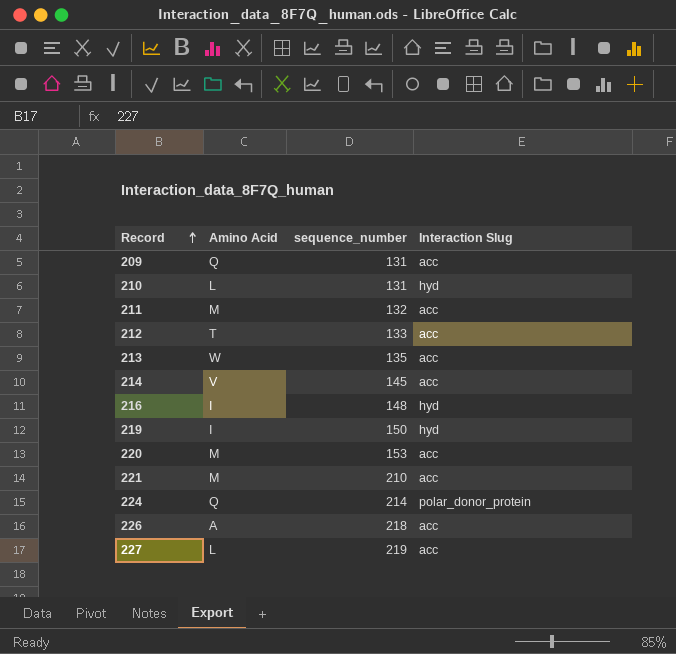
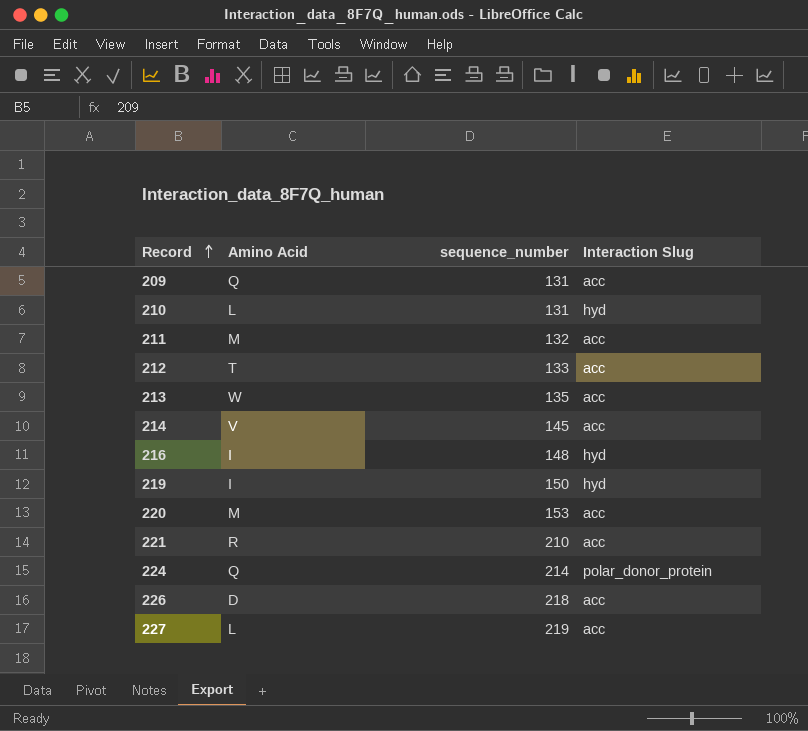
221 | Amino Acid: M -> R
226 | Amino Acid: A -> D

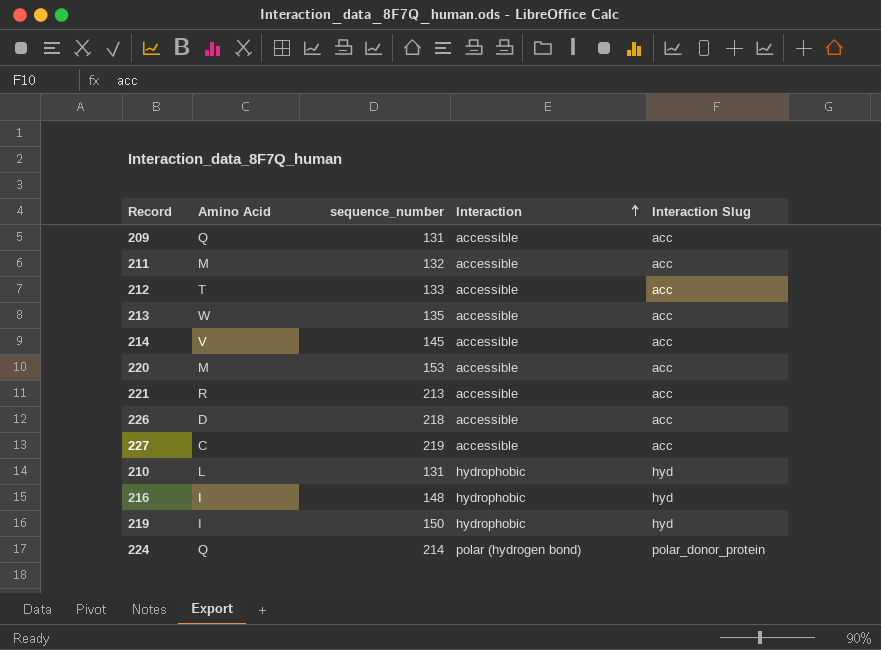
row order: Record ascending -> Interaction ascending
column Interaction | position: none -> 4
221 | sequence_number: 210 -> 213
227 | Amino Acid: L -> C

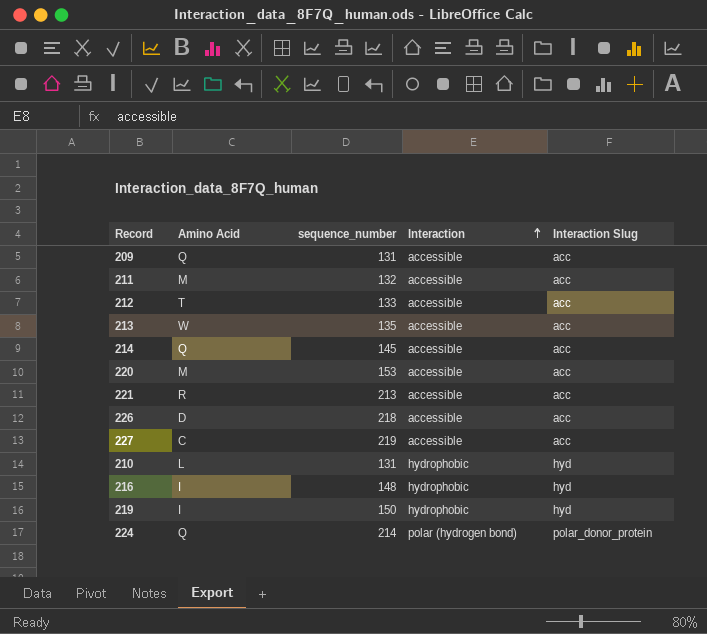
214 | Amino Acid: V -> Q

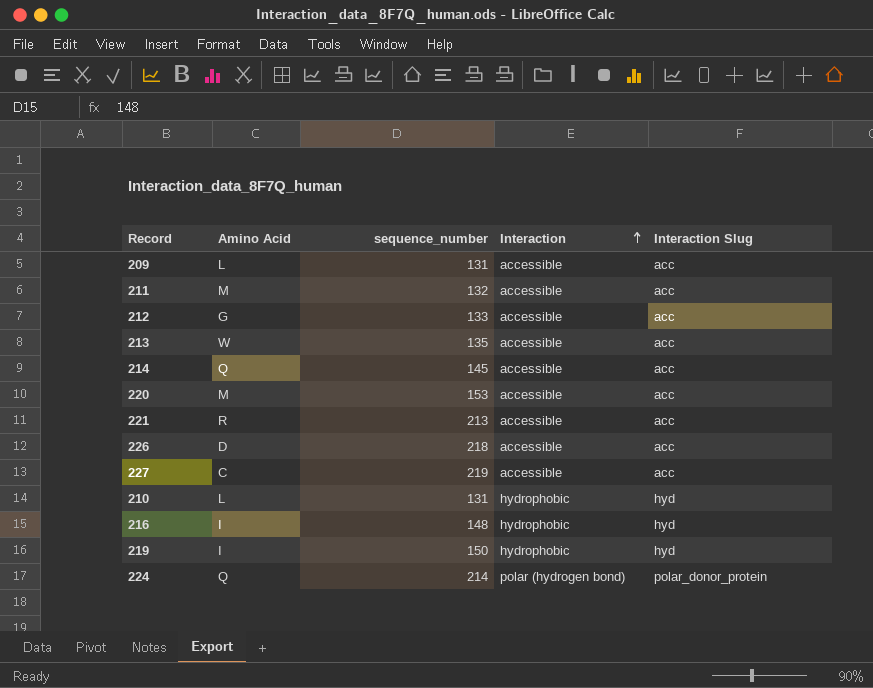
209 | Amino Acid: Q -> L
212 | Amino Acid: T -> G

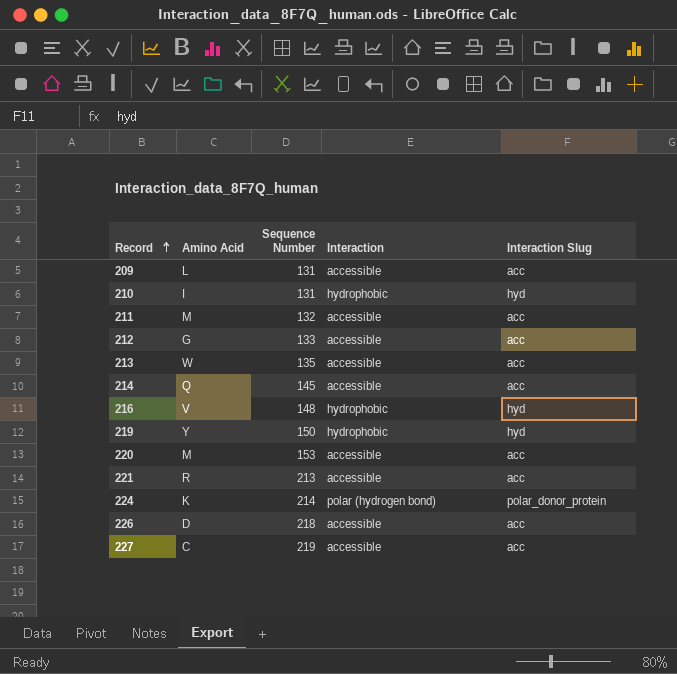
row order: Interaction ascending -> Record ascending
column name: sequence_number -> Sequence Number
210 | Amino Acid: L -> I
216 | Amino Acid: I -> V
219 | Amino Acid: I -> Y
224 | Amino Acid: Q -> K

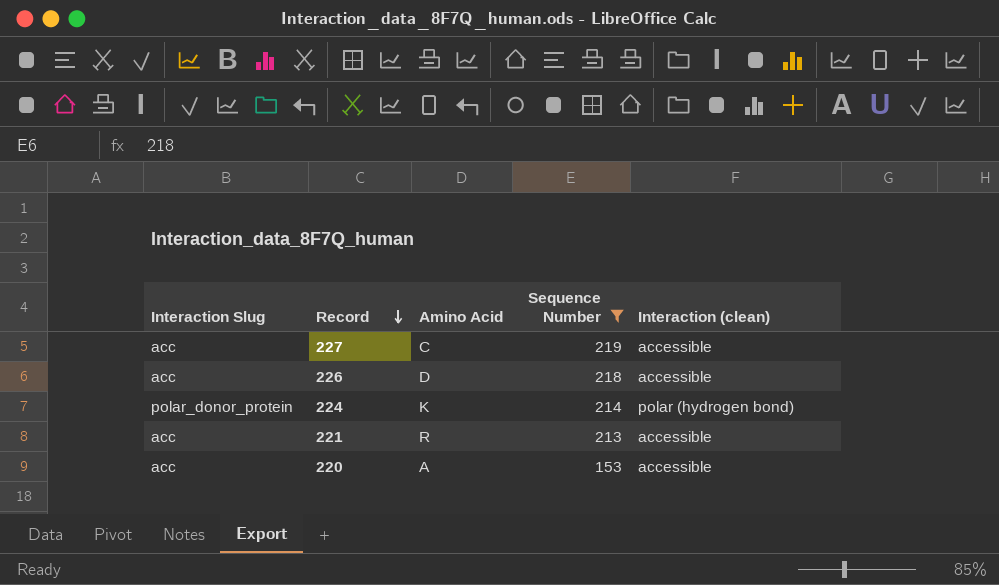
filter: none -> Sequence Number >= 153
row order: Record ascending -> Record descending
column Interaction Slug | position: 5 -> 1
column name: Interaction -> Interaction (clean)
220 | Amino Acid: M -> A

